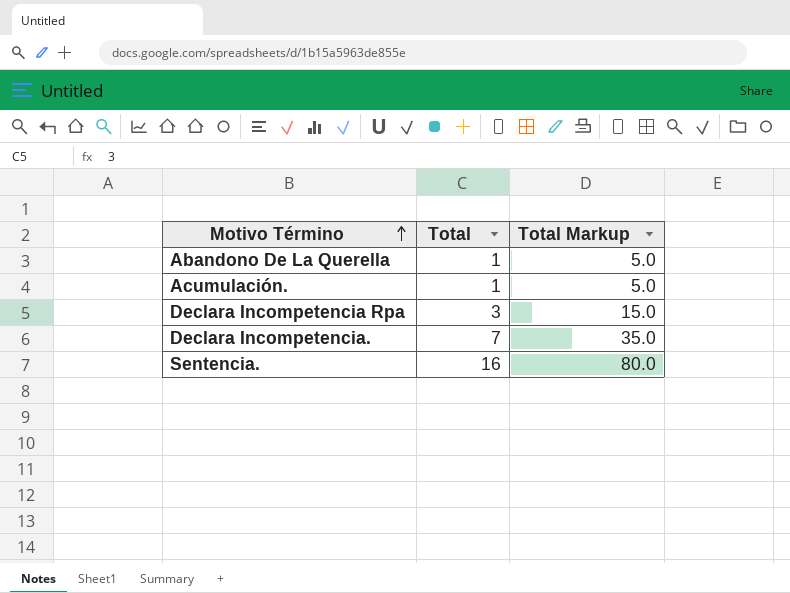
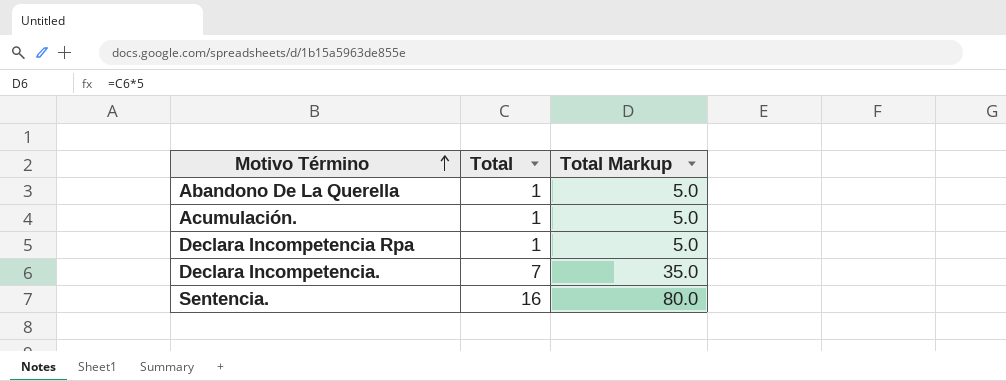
Declara Incompetencia Rpa | Total: 3 -> 1
Declara Incompetencia Rpa | Total Markup: 15.0 -> 5.0

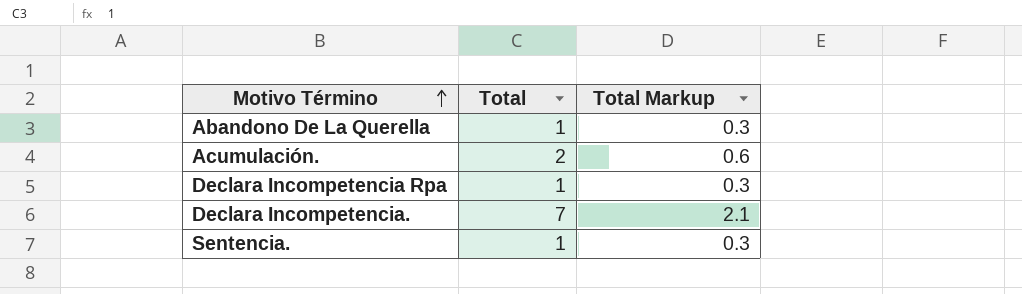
column Total Markup | formula: [Total] * 5 -> [Total] * 0.3
Acumulación. | Total: 1 -> 2
Sentencia. | Total: 16 -> 1

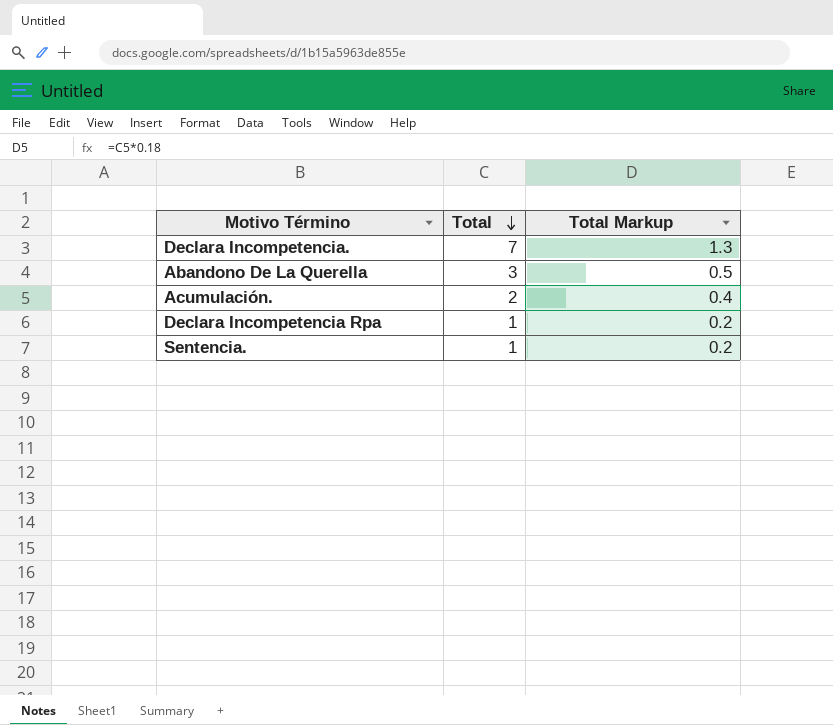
row order: Motivo Término ascending -> Total descending
column Total Markup | formula: [Total] * 0.3 -> [Total] * 0.18
Abandono De La Querella | Total: 1 -> 3

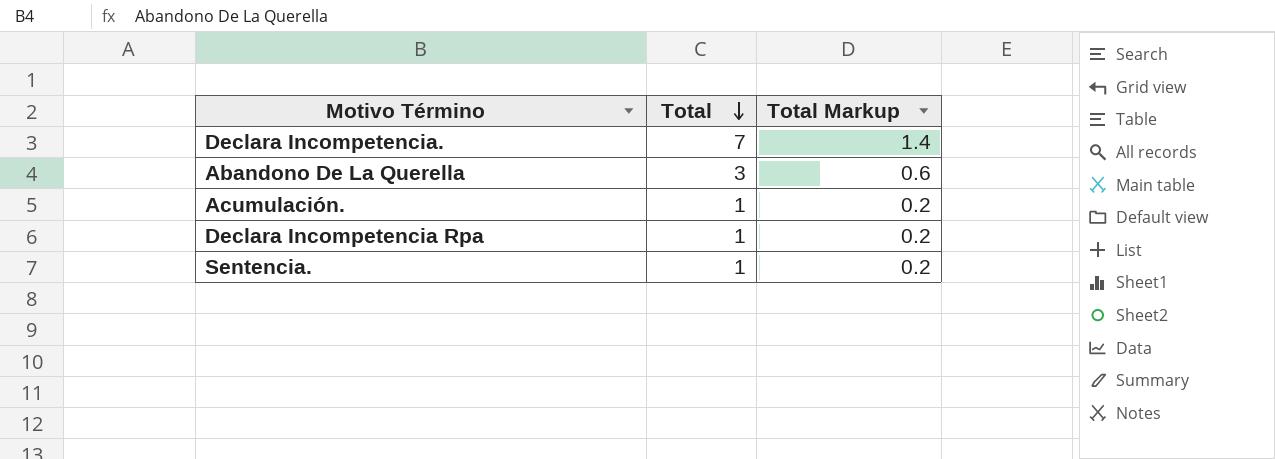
column Total Markup | formula: [Total] * 0.18 -> [Total] * 0.2
Acumulación. | Total: 2 -> 1

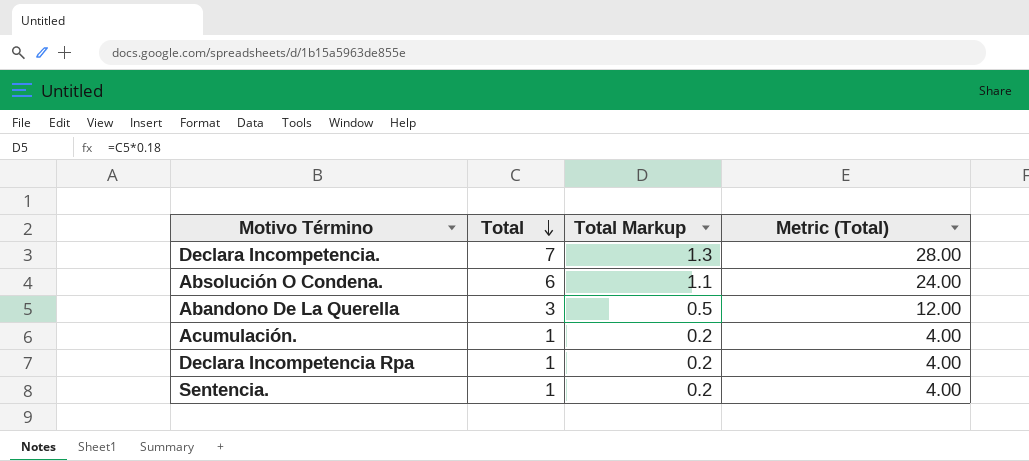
column Total Markup | formula: [Total] * 0.2 -> [Total] * 0.18
column Metric (Total) | formula: none -> [Total] * 4
row Absolución O Condena.: none -> 6 | 1.1 | 24.00

